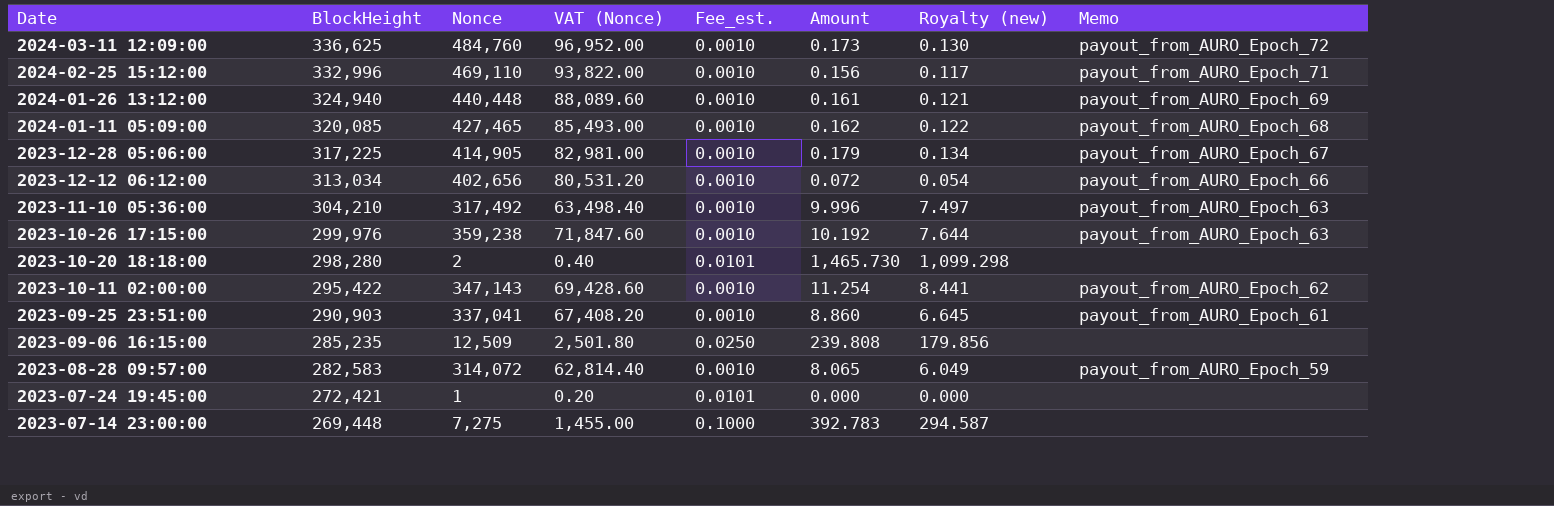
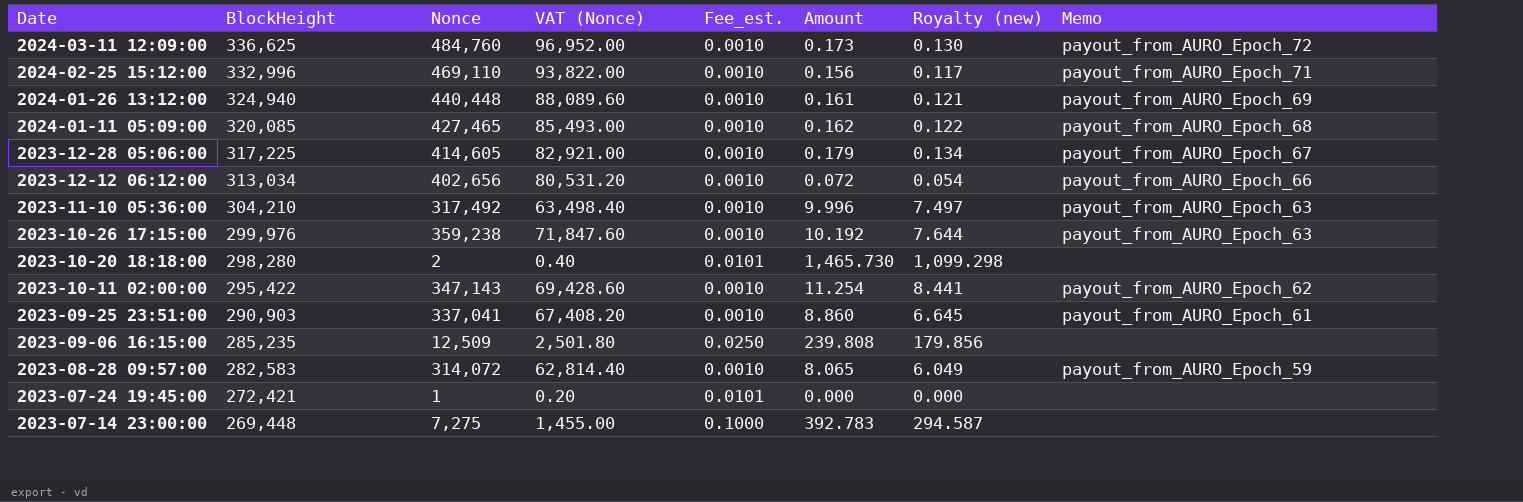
2023-12-28 05:06:00 | Nonce: 414,905 -> 414,605
2023-12-28 05:06:00 | VAT (Nonce): 82,981.00 -> 82,921.00

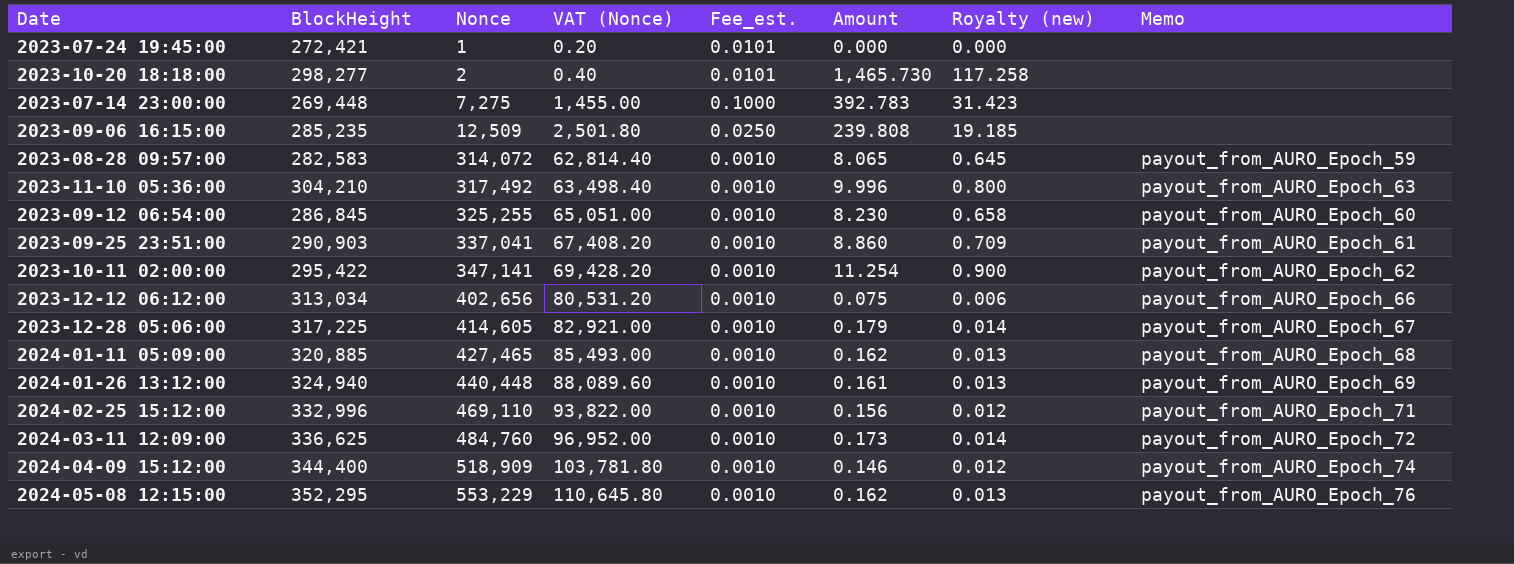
row order: Date descending -> Nonce ascending
column Royalty (new) | formula: [Amount] * 0.75 -> [Amount] * 0.08
row 2023-10-26 17:15:00: 299,976 | 359,238 | 71,847.60 | 0.0010 | 10.192 | 7.644 | payout_from_AURO_Epoch_63 -> none
2023-10-20 18:18:00 | BlockHeight: 298,280 -> 298,277
row 2023-09-12 06:54:00: none -> 286,845 | 325,255 | 65,051.00 | 0.0010 | 8.230 | 0.658 | payout_from_AURO_Epoch_60
2023-10-11 02:00:00 | Nonce: 347,143 -> 347,141
2023-10-11 02:00:00 | VAT (Nonce): 69,428.60 -> 69,428.20
2023-12-12 06:12:00 | Amount: 0.072 -> 0.075
2024-01-11 05:09:00 | BlockHeight: 320,085 -> 320,885
row 2024-04-09 15:12:00: none -> 344,400 | 518,909 | 103,781.80 | 0.0010 | 0.146 | 0.012 | payout_from_AURO_Epoch_74
row 2024-05-08 12:15:00: none -> 352,295 | 553,229 | 110,645.80 | 0.0010 | 0.162 | 0.013 | payout_from_AURO_Epoch_76

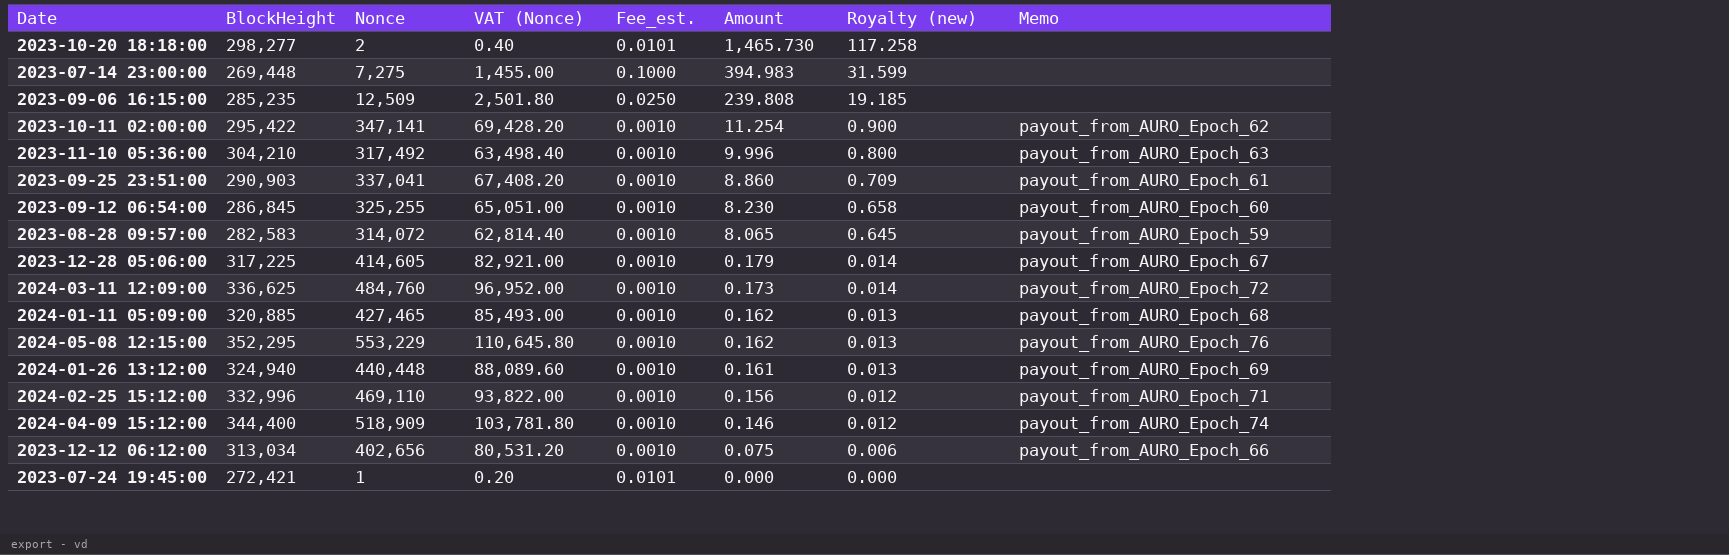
row order: Nonce ascending -> Amount descending
2023-07-14 23:00:00 | Amount: 392.783 -> 394.983
2023-07-14 23:00:00 | Royalty (new): 31.423 -> 31.599

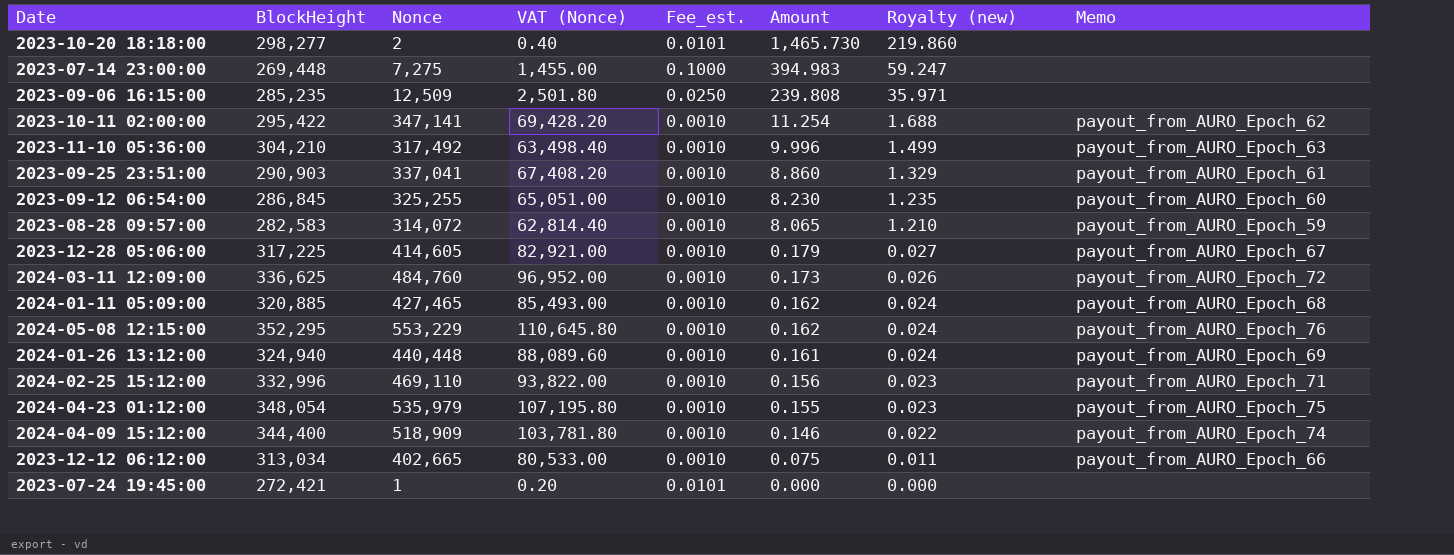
column Royalty (new) | formula: [Amount] * 0.08 -> [Amount] * 0.15
row 2024-04-23 01:12:00: none -> 348,054 | 535,979 | 107,195.80 | 0.0010 | 0.155 | 0.023 | payout_from_AURO_Epoch_75
2023-12-12 06:12:00 | Nonce: 402,656 -> 402,665
2023-12-12 06:12:00 | VAT (Nonce): 80,531.20 -> 80,533.00

